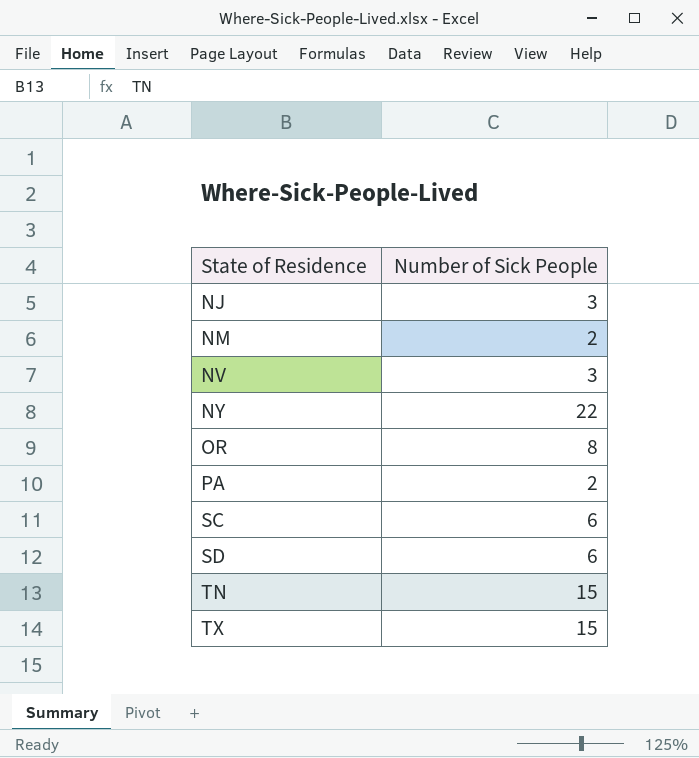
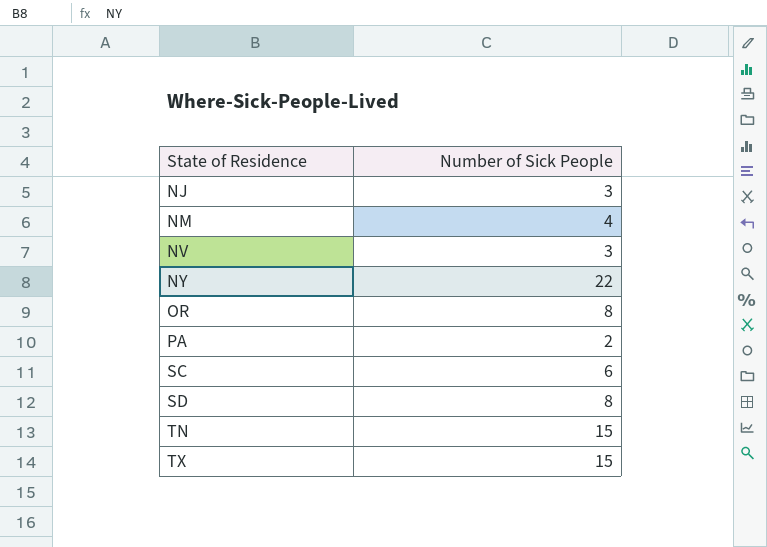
NM | Number of Sick People: 2 -> 4
SD | Number of Sick People: 6 -> 8

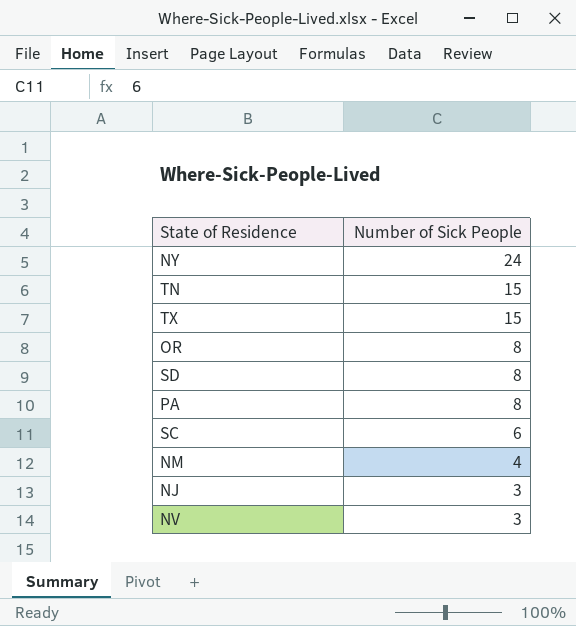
row order: State of Residence ascending -> Number of Sick People descending
NY | Number of Sick People: 22 -> 24
PA | Number of Sick People: 2 -> 8

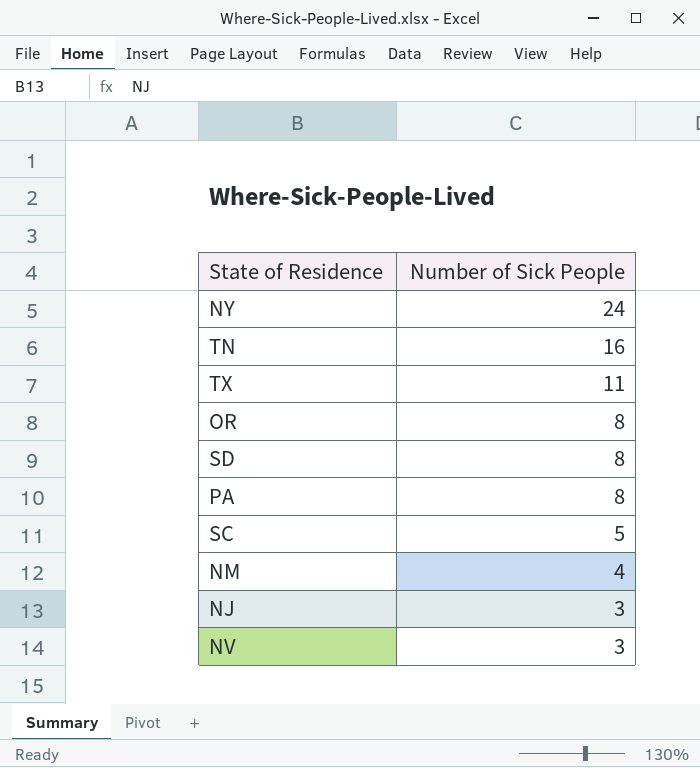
TN | Number of Sick People: 15 -> 16
TX | Number of Sick People: 15 -> 11
SC | Number of Sick People: 6 -> 5

